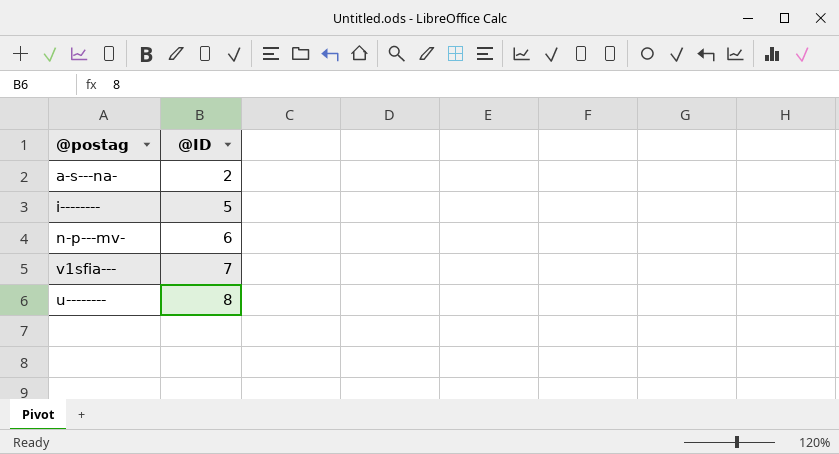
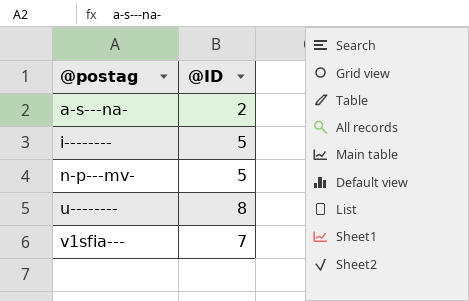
row order: @ID ascending -> @postag ascending
n-p---mv- | @ID: 6 -> 5

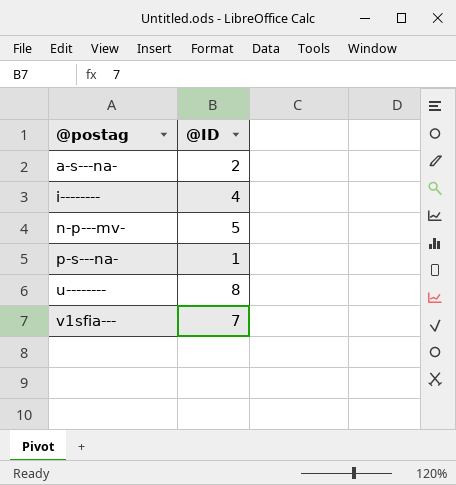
i-------- | @ID: 5 -> 4
row p-s---na-: none -> 1

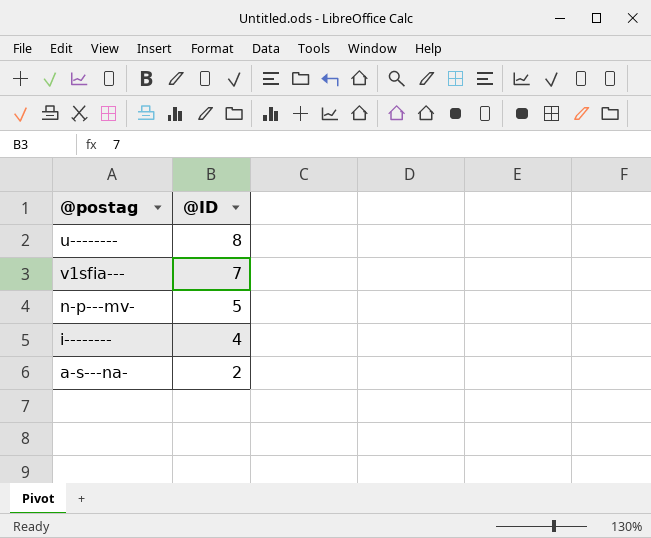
row order: @postag ascending -> @ID descending
row p-s---na-: 1 -> none

